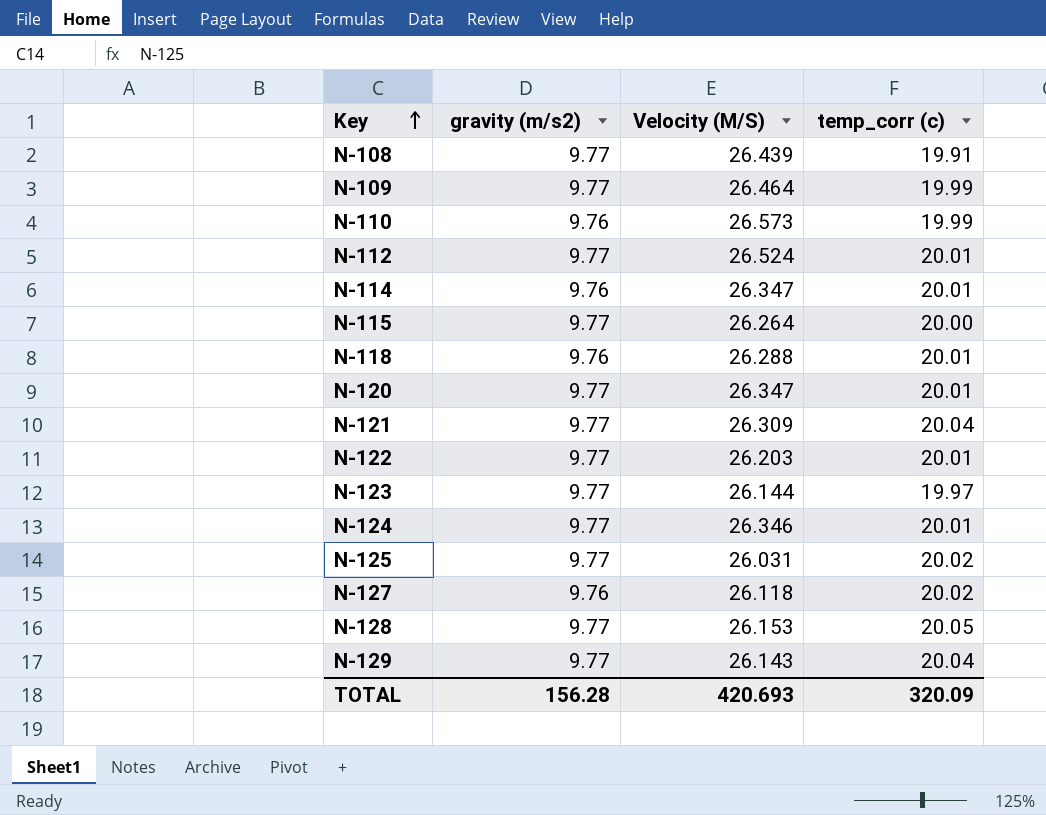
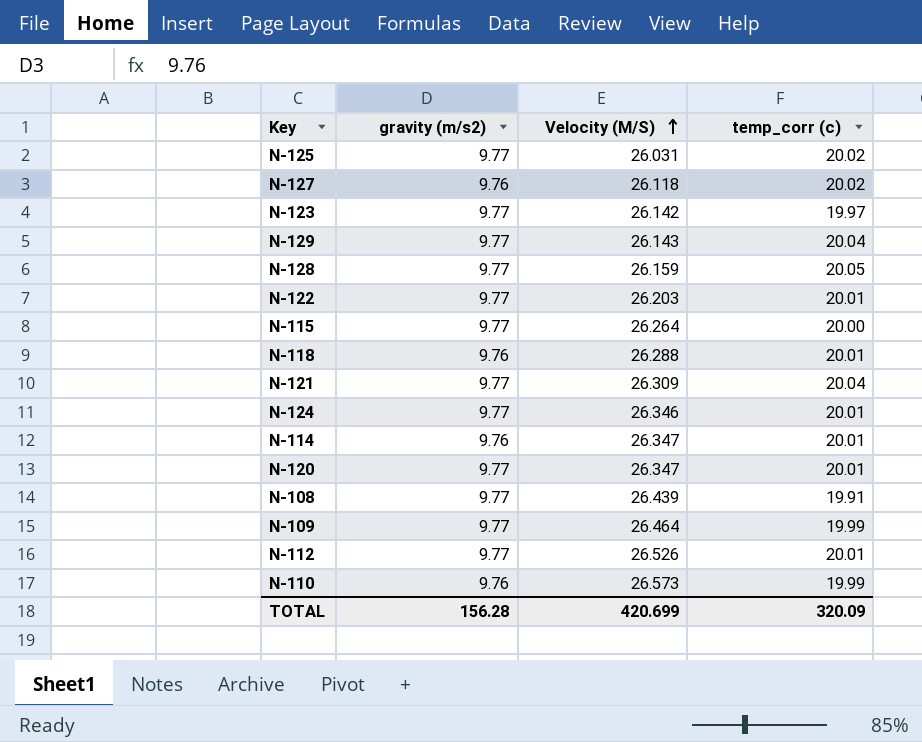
row order: Key ascending -> Velocity (M/S) ascending
N-123 | Velocity (M/S): 26.144 -> 26.142
N-128 | Velocity (M/S): 26.153 -> 26.159
N-112 | Velocity (M/S): 26.524 -> 26.526
TOTAL | Velocity (M/S): 420.693 -> 420.699

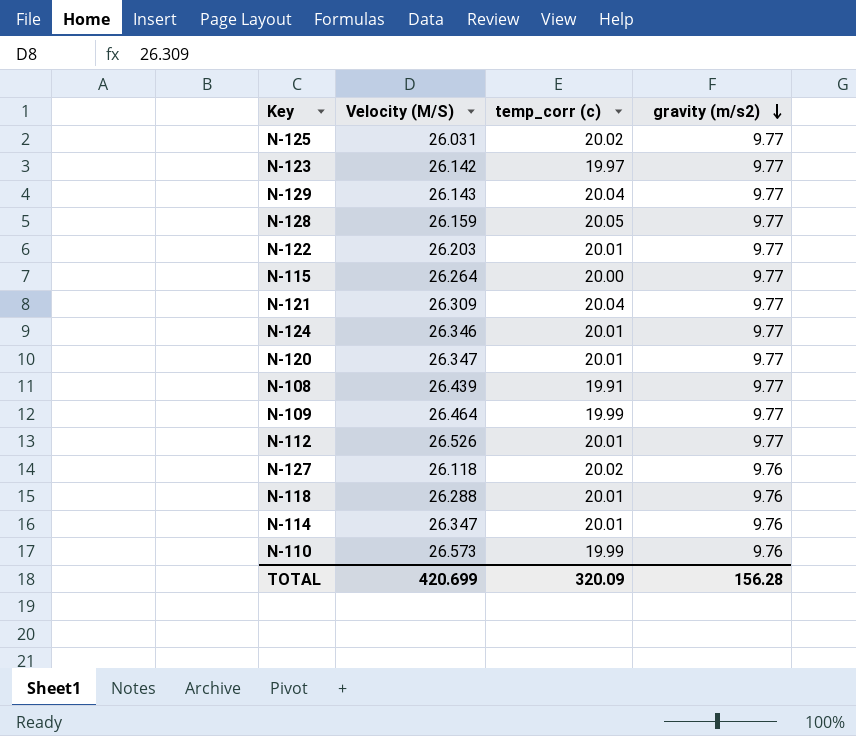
row order: Velocity (M/S) ascending -> gravity (m/s2) descending
column gravity (m/s2) | position: 2 -> 4

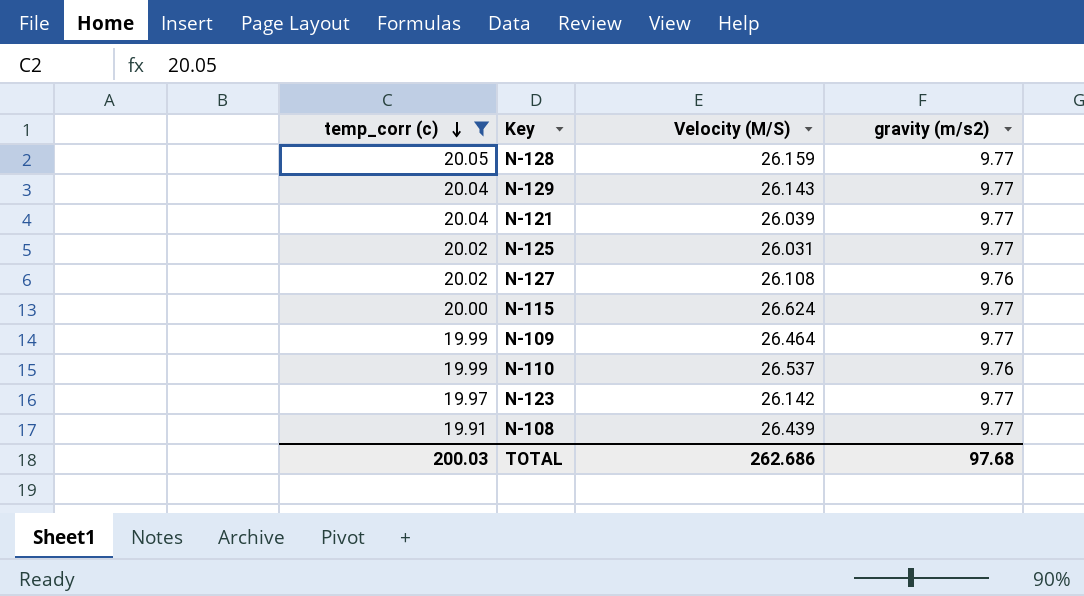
filter: none -> temp_corr (c) != 20.01
row order: gravity (m/s2) descending -> temp_corr (c) descending
column temp_corr (c) | position: 3 -> 1
N-121 | Velocity (M/S): 26.309 -> 26.039
N-127 | Velocity (M/S): 26.118 -> 26.108
N-115 | Velocity (M/S): 26.264 -> 26.624
N-110 | Velocity (M/S): 26.573 -> 26.537
TOTAL | temp_corr (c): 320.09 -> 200.03
TOTAL | Velocity (M/S): 420.699 -> 262.686
TOTAL | gravity (m/s2): 156.28 -> 97.68

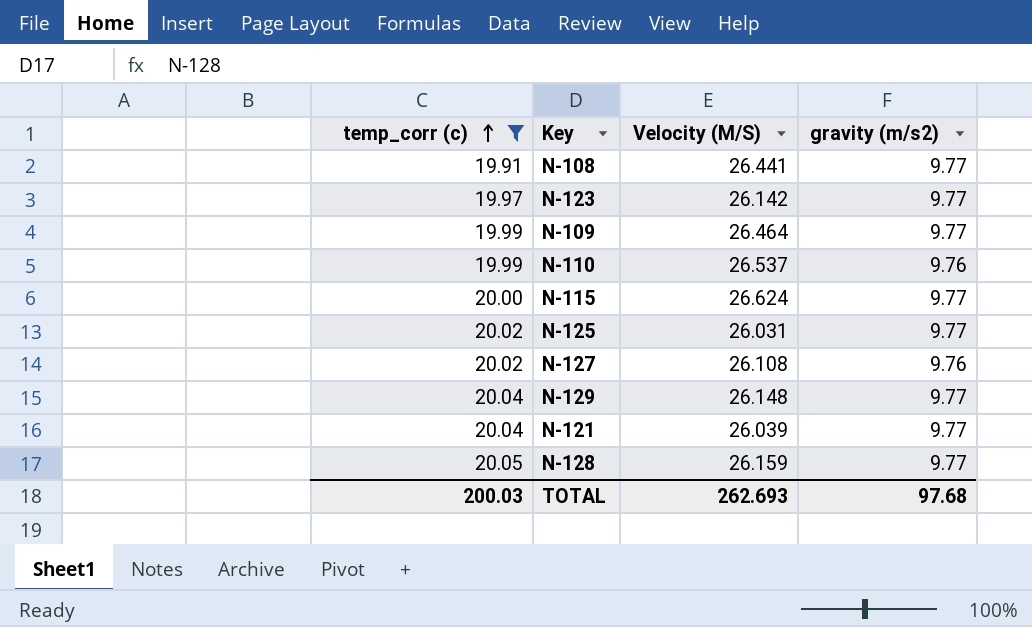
row order: temp_corr (c) descending -> temp_corr (c) ascending
N-108 | Velocity (M/S): 26.439 -> 26.441
N-129 | Velocity (M/S): 26.143 -> 26.148
TOTAL | Velocity (M/S): 262.686 -> 262.693

